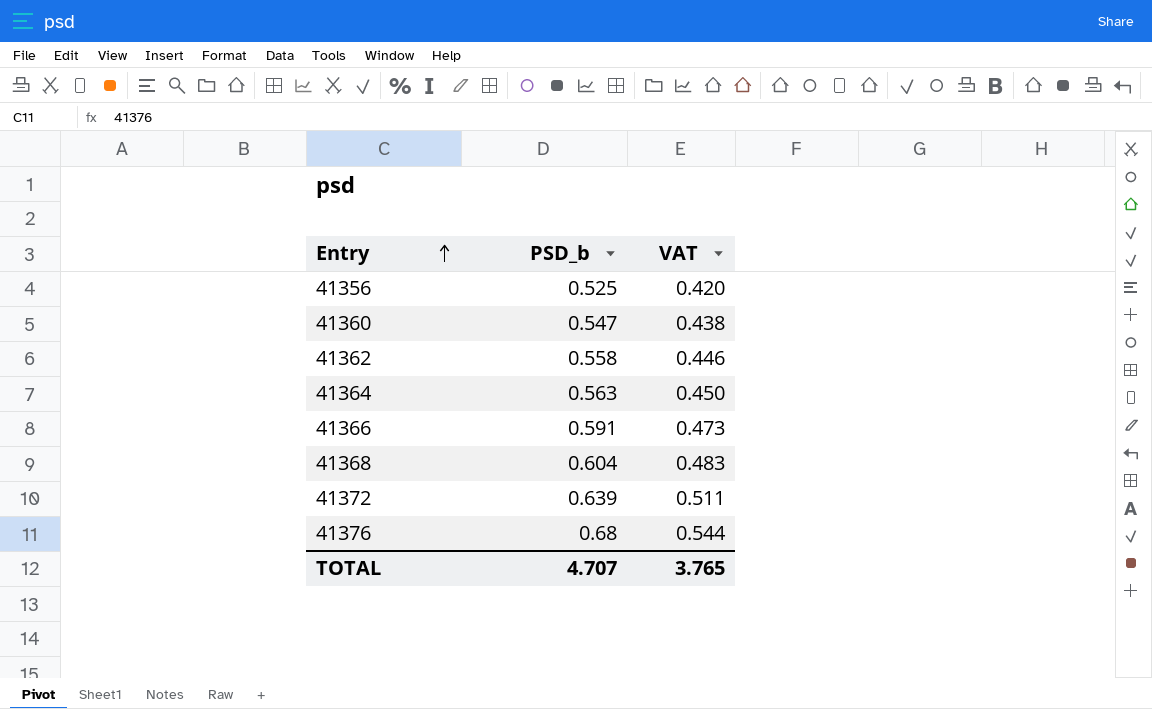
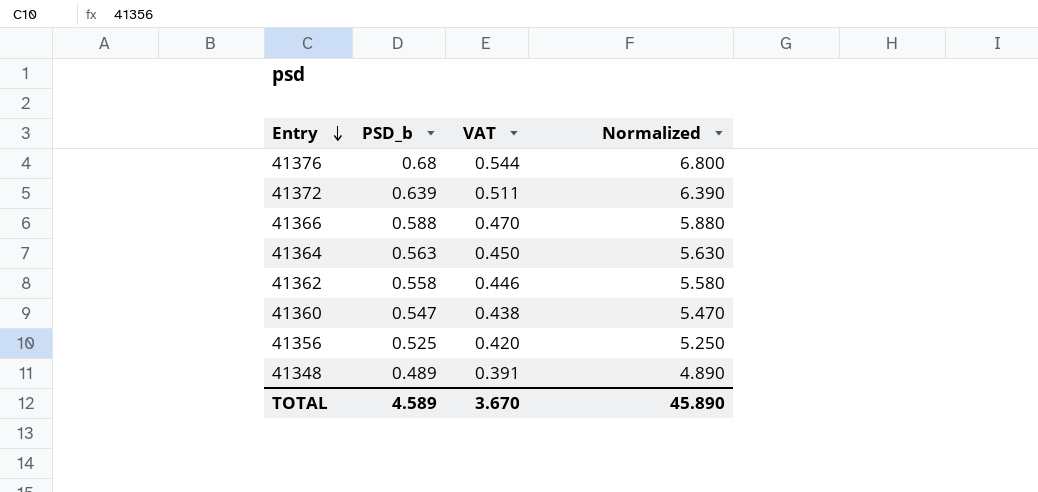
row order: Entry ascending -> Entry descending
column Normalized | formula: none -> [PSD_b] * 10
row 41368: 0.604 | 0.483 -> none
41366 | PSD_b: 0.591 -> 0.588
41366 | VAT: 0.473 -> 0.470
row 41348: none -> 0.489 | 0.391 | 4.890
TOTAL | PSD_b: 4.707 -> 4.589
TOTAL | VAT: 3.765 -> 3.670

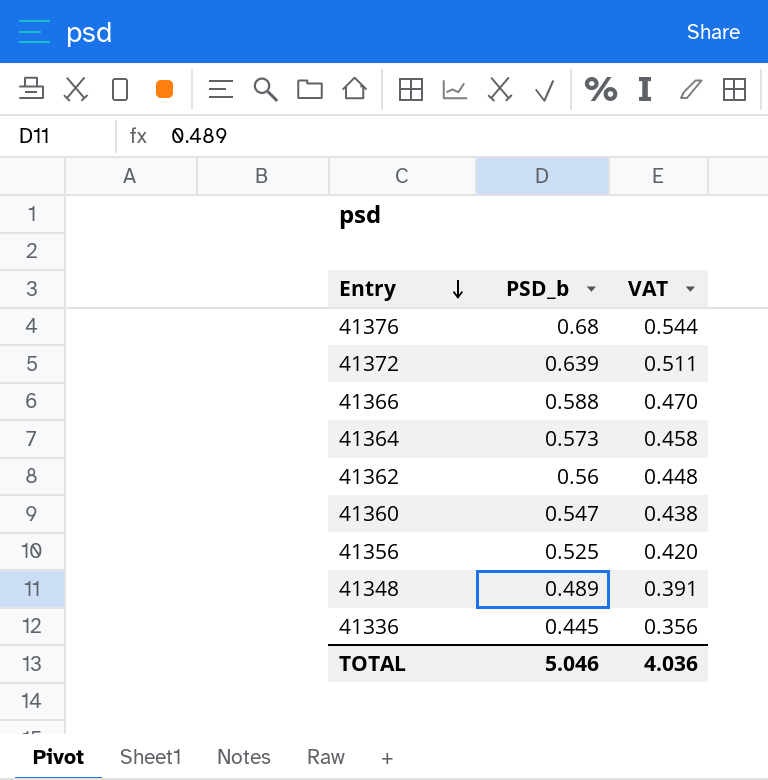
column Normalized | formula: [PSD_b] * 10 -> none
41364 | PSD_b: 0.563 -> 0.573
41364 | VAT: 0.450 -> 0.458
41362 | PSD_b: 0.558 -> 0.56
41362 | VAT: 0.446 -> 0.448
row 41336: none -> 0.445 | 0.356
TOTAL | PSD_b: 4.589 -> 5.046
TOTAL | VAT: 3.670 -> 4.036

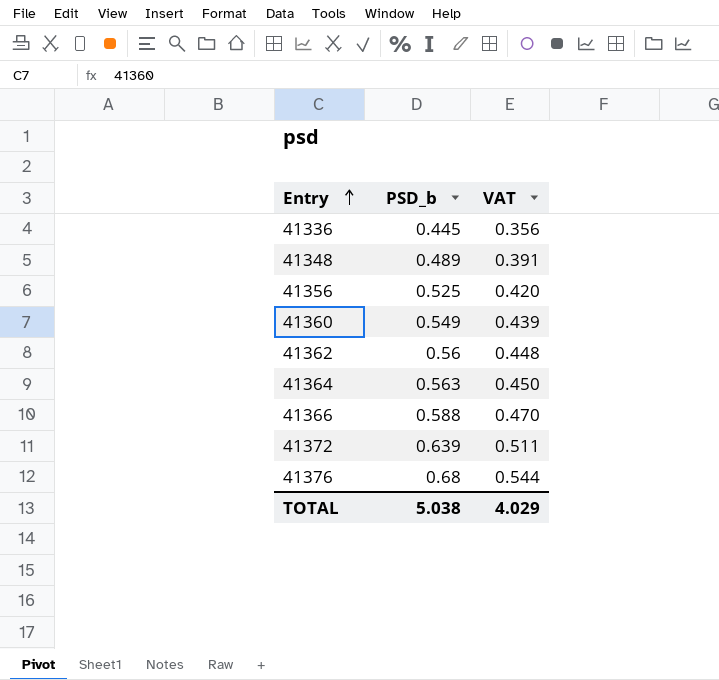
row order: Entry descending -> Entry ascending
41360 | PSD_b: 0.547 -> 0.549
41360 | VAT: 0.438 -> 0.439
41364 | PSD_b: 0.573 -> 0.563
41364 | VAT: 0.458 -> 0.450
TOTAL | PSD_b: 5.046 -> 5.038
TOTAL | VAT: 4.036 -> 4.029

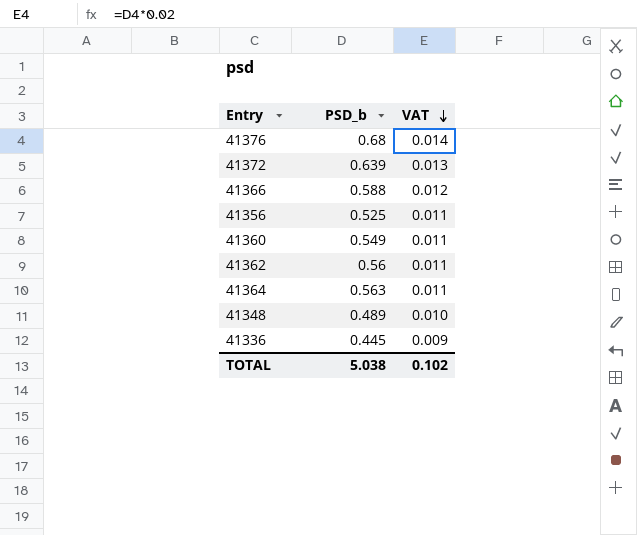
row order: Entry ascending -> VAT descending
column VAT | formula: [PSD_b] * 0.8 -> [PSD_b] * 0.02
TOTAL | VAT: 4.029 -> 0.102

